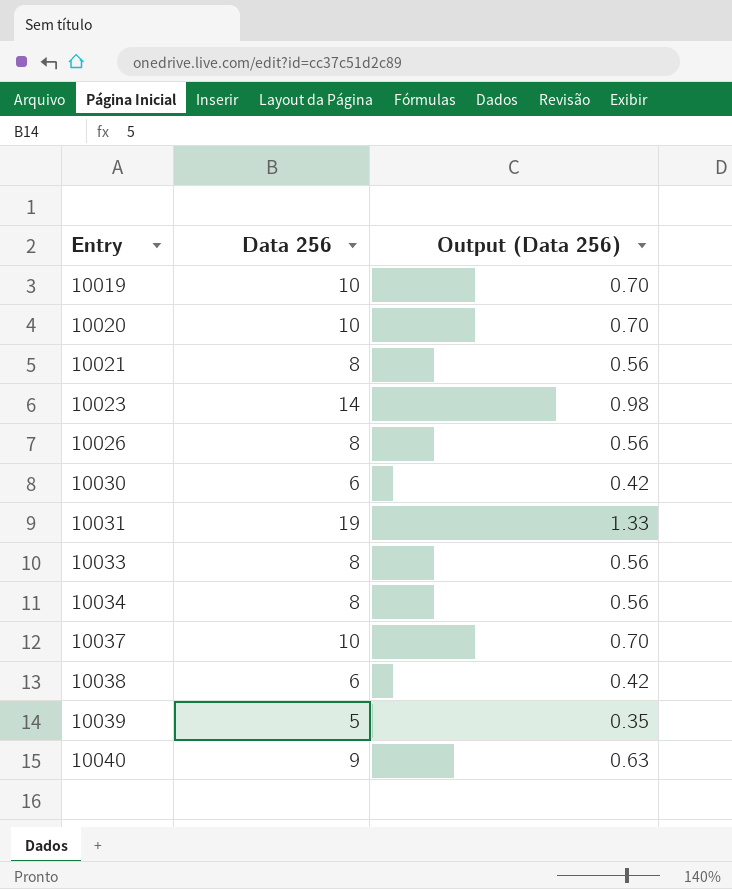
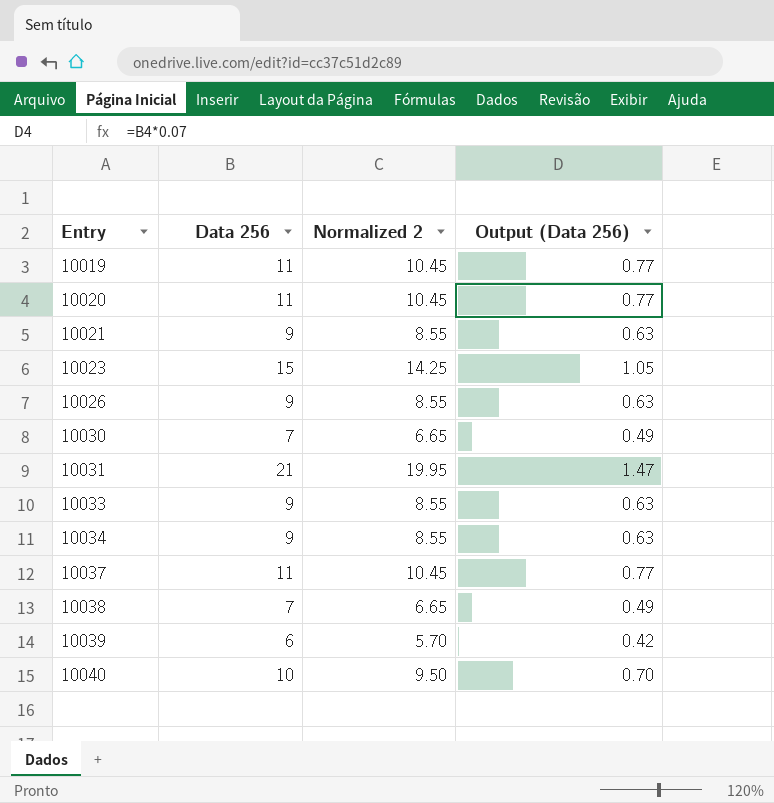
column Normalized 2 | formula: none -> [Data 256] * 0.95
10019 | Data 256: 10 -> 11
10019 | Output (Data 256): 0.70 -> 0.77
10020 | Data 256: 10 -> 11
10020 | Output (Data 256): 0.70 -> 0.77
10021 | Data 256: 8 -> 9
10021 | Output (Data 256): 0.56 -> 0.63
10023 | Data 256: 14 -> 15
10023 | Output (Data 256): 0.98 -> 1.05
10026 | Data 256: 8 -> 9
10026 | Output (Data 256): 0.56 -> 0.63
10030 | Data 256: 6 -> 7
10030 | Output (Data 256): 0.42 -> 0.49
10031 | Data 256: 19 -> 21
10031 | Output (Data 256): 1.33 -> 1.47
10033 | Data 256: 8 -> 9
10033 | Output (Data 256): 0.56 -> 0.63
10034 | Data 256: 8 -> 9
10034 | Output (Data 256): 0.56 -> 0.63
10037 | Data 256: 10 -> 11
10037 | Output (Data 256): 0.70 -> 0.77
10038 | Data 256: 6 -> 7
10038 | Output (Data 256): 0.42 -> 0.49
10039 | Data 256: 5 -> 6
10039 | Output (Data 256): 0.35 -> 0.42
10040 | Data 256: 9 -> 10
10040 | Output (Data 256): 0.63 -> 0.70

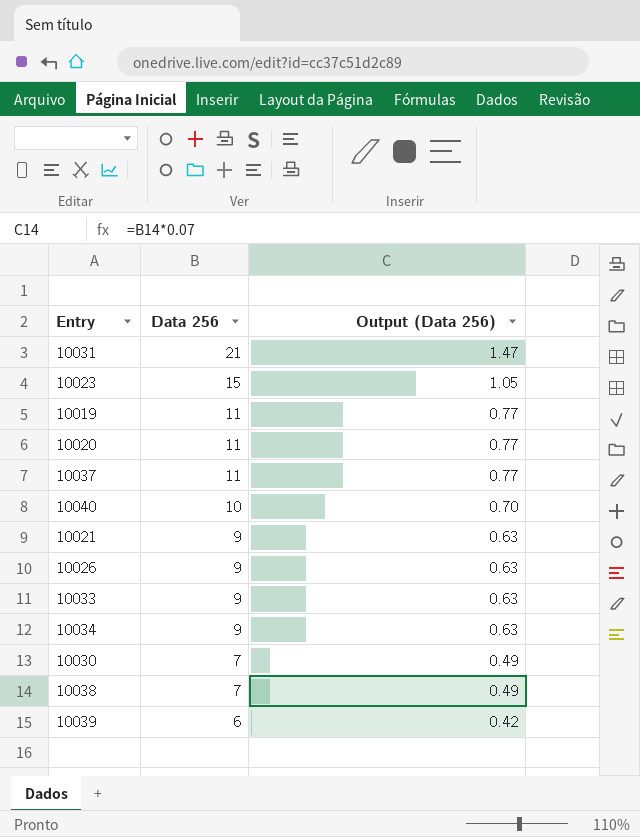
row order: Entry ascending -> Data 256 descending
column Normalized 2 | formula: [Data 256] * 0.95 -> none

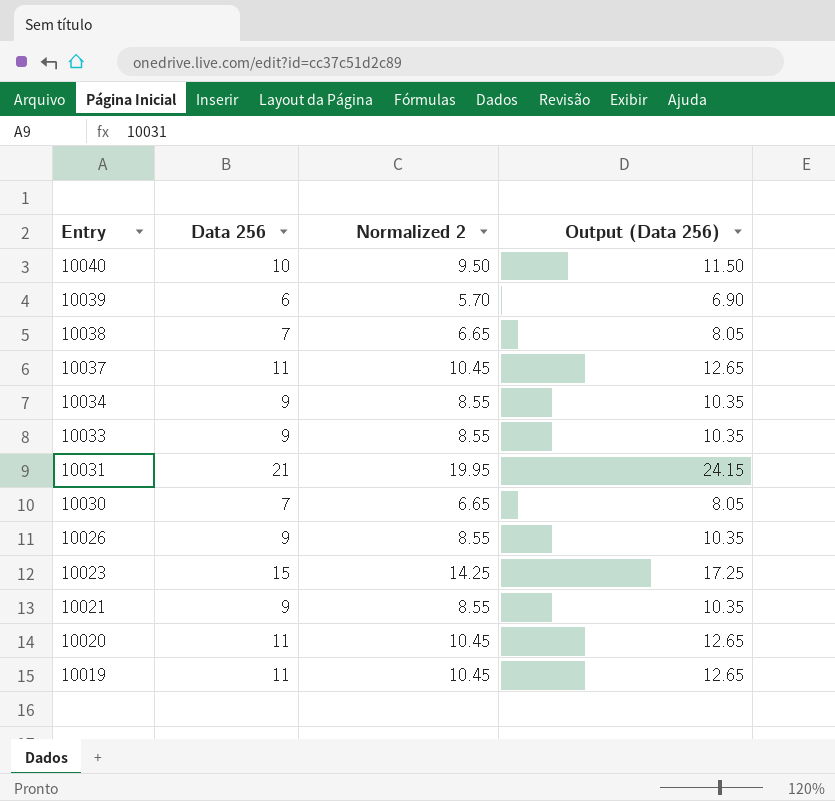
row order: Data 256 descending -> Entry descending
column Normalized 2 | formula: none -> [Data 256] * 0.95
column Output (Data 256) | formula: [Data 256] * 0.07 -> [Data 256] * 1.15

